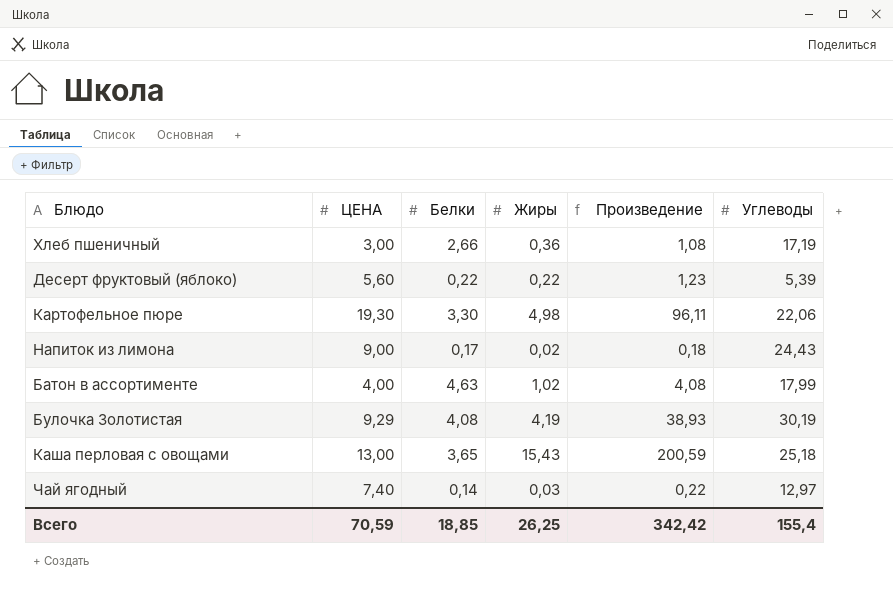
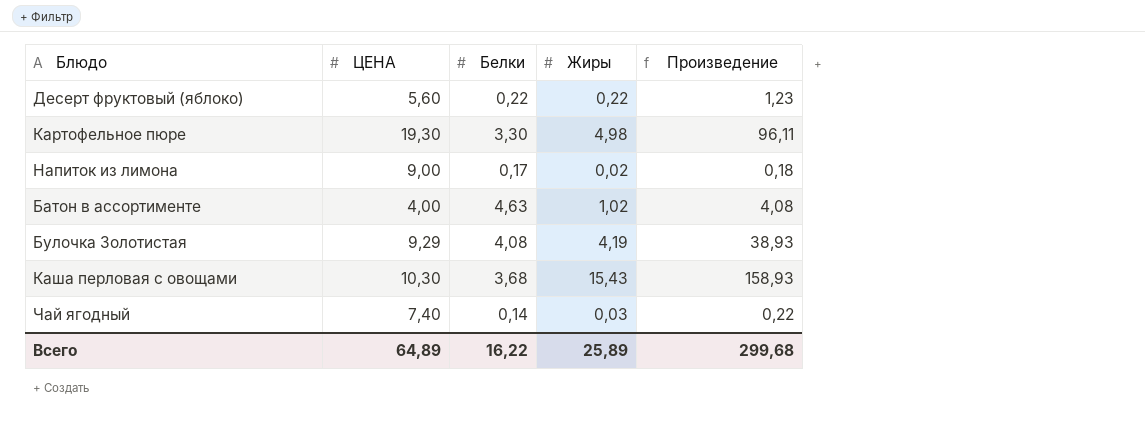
column Углеводы | position: 6 -> none
row Хлеб пшеничный: 3,00 | 2,66 | 0,36 | 1,08 | 17,19 -> none
Каша перловая с овощами | ЦЕНА: 13,00 -> 10,30
Каша перловая с овощами | Белки: 3,65 -> 3,68
Каша перловая с овощами | Произведение: 200,59 -> 158,93
Всего | ЦЕНА: 70,59 -> 64,89
Всего | Белки: 18,85 -> 16,22
Всего | Жиры: 26,25 -> 25,89
Всего | Произведение: 342,42 -> 299,68

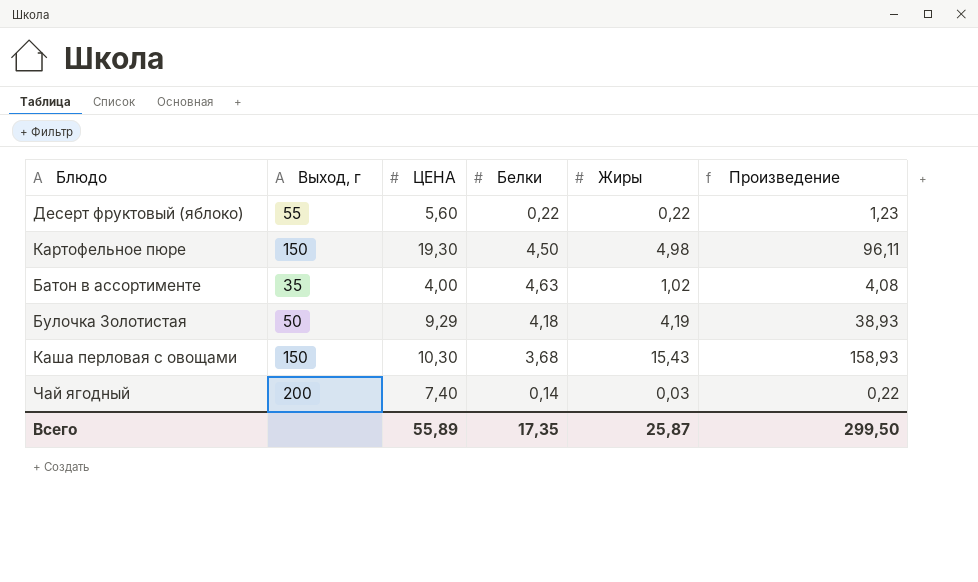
column Выход, г | position: none -> 2
row Напиток из лимона: 9,00 | 0,17 | 0,02 | 0,18 -> none
Картофельное пюре | Белки: 3,30 -> 4,50
Булочка Золотистая | Белки: 4,08 -> 4,18
Всего | ЦЕНА: 64,89 -> 55,89
Всего | Белки: 16,22 -> 17,35
Всего | Жиры: 25,89 -> 25,87
Всего | Произведение: 299,68 -> 299,50

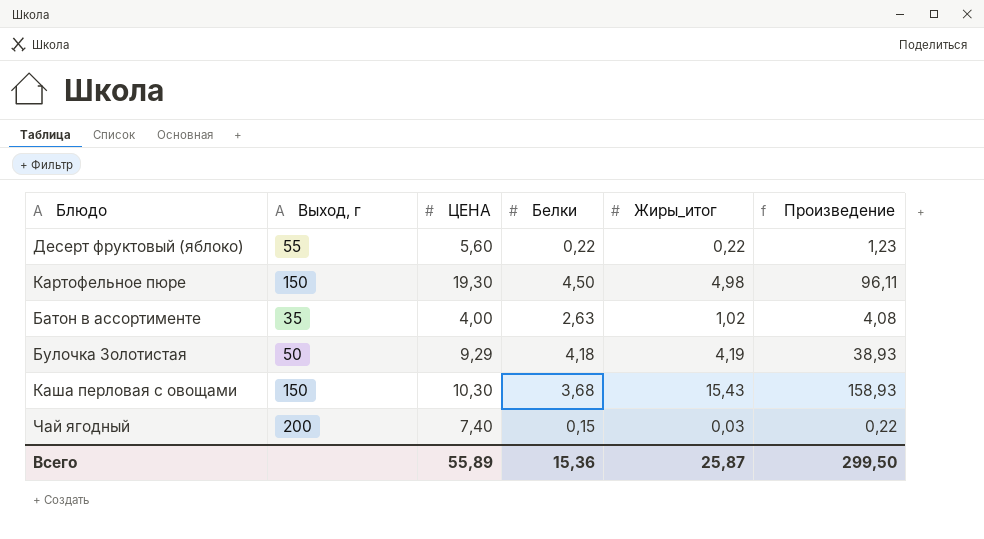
column name: Жиры -> Жиры_итог
Батон в ассортименте | Белки: 4,63 -> 2,63
Чай ягодный | Белки: 0,14 -> 0,15
Всего | Белки: 17,35 -> 15,36

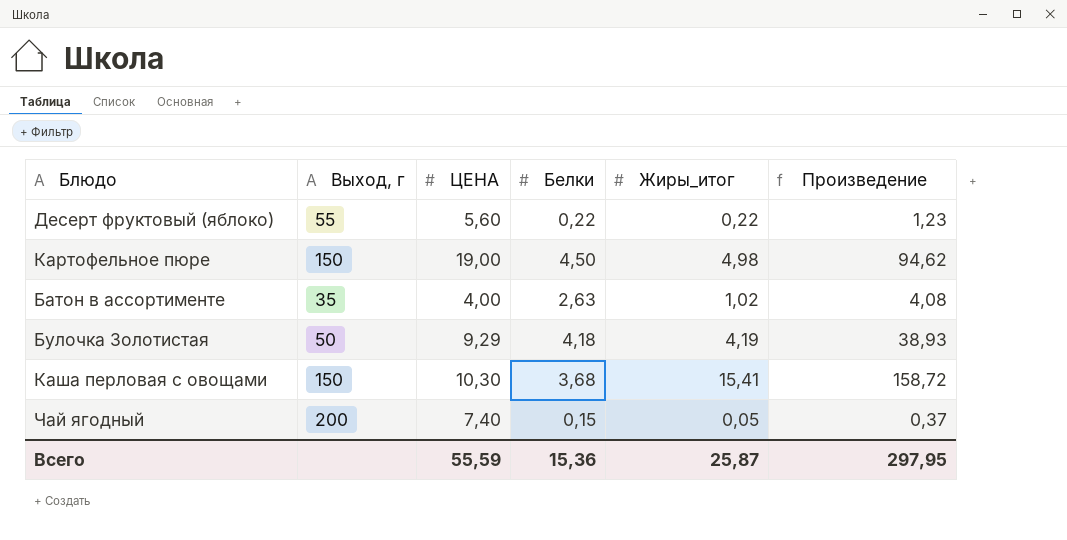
Картофельное пюре | ЦЕНА: 19,30 -> 19,00
Картофельное пюре | Произведение: 96,11 -> 94,62
Каша перловая с овощами | Жиры_итог: 15,43 -> 15,41
Каша перловая с овощами | Произведение: 158,93 -> 158,72
Чай ягодный | Жиры_итог: 0,03 -> 0,05
Чай ягодный | Произведение: 0,22 -> 0,37
Всего | ЦЕНА: 55,89 -> 55,59
Всего | Произведение: 299,50 -> 297,95

